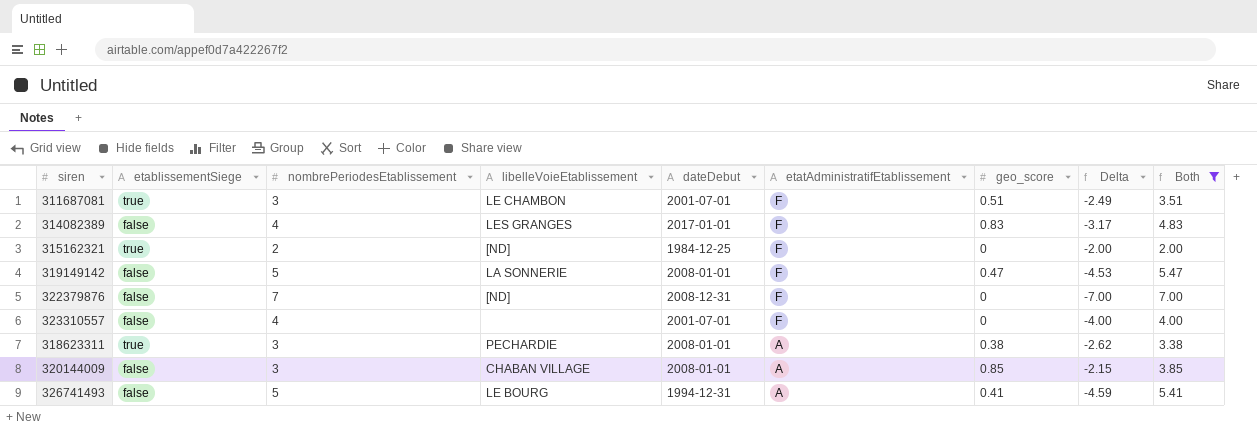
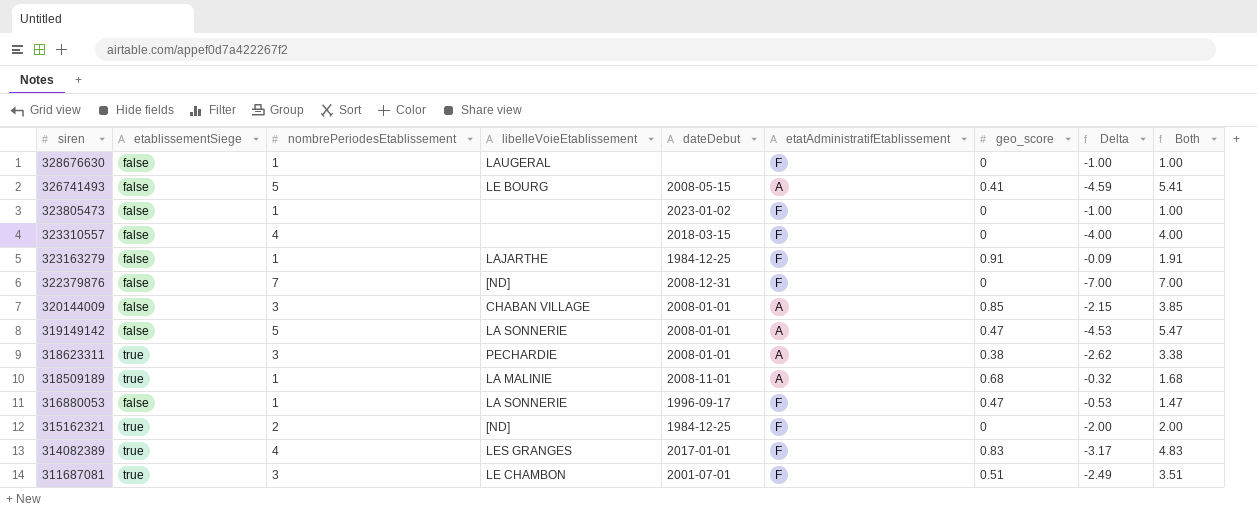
filter: Both >= 2.00 -> none
row order: etatAdministratifEtablissement descending -> siren descending
326741493 | dateDebut: 1994-12-31 -> 2008-05-15
323310557 | dateDebut: 2001-07-01 -> 2018-03-15
319149142 | etatAdministratifEtablissement: F -> A
314082389 | etablissementSiege: false -> true

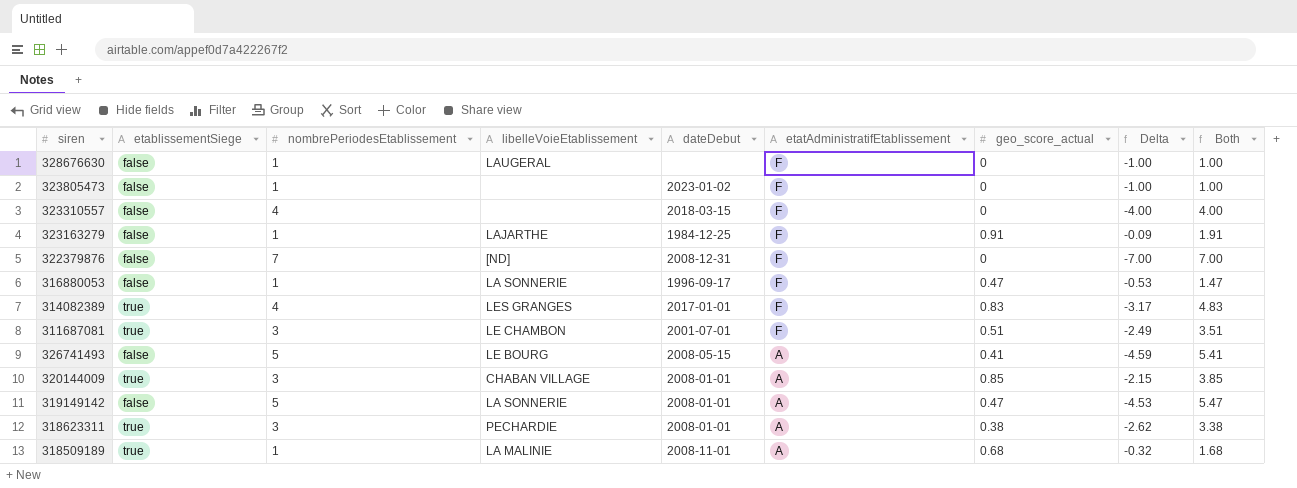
row order: siren descending -> etatAdministratifEtablissement descending
column name: geo_score -> geo_score_actual
row 315162321: true | 2 | [ND] | 1984-12-25 | F | 0 | -2.00 | 2.00 -> none
320144009 | etablissementSiege: false -> true

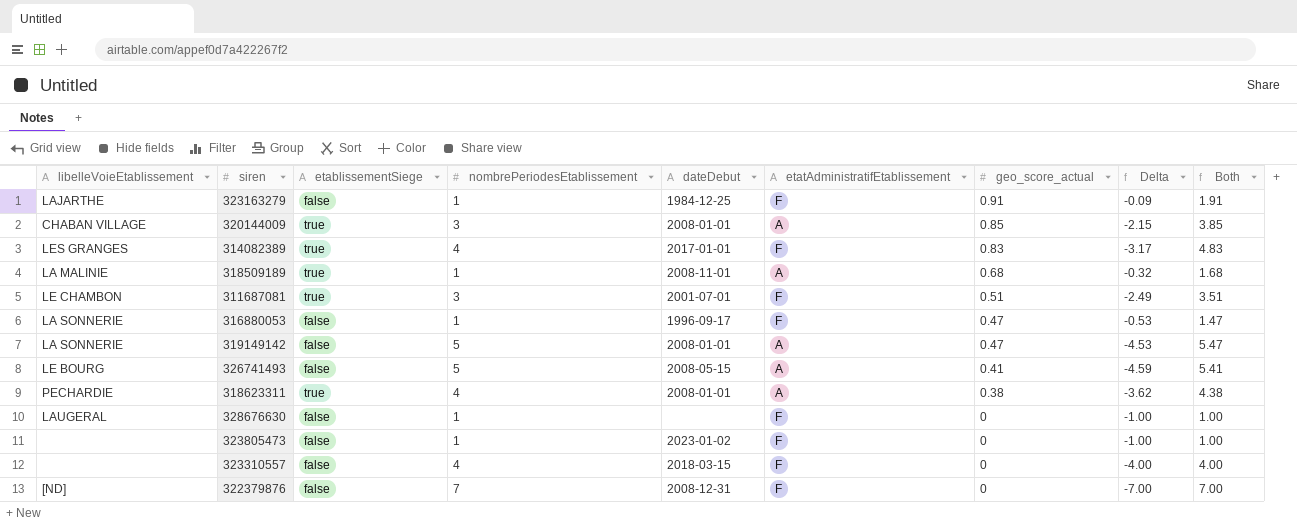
row order: etatAdministratifEtablissement descending -> geo_score_actual descending
column libelleVoieEtablissement | position: 4 -> 1
318623311 | nombrePeriodesEtablissement: 3 -> 4
318623311 | Delta: -2.62 -> -3.62
318623311 | Both: 3.38 -> 4.38

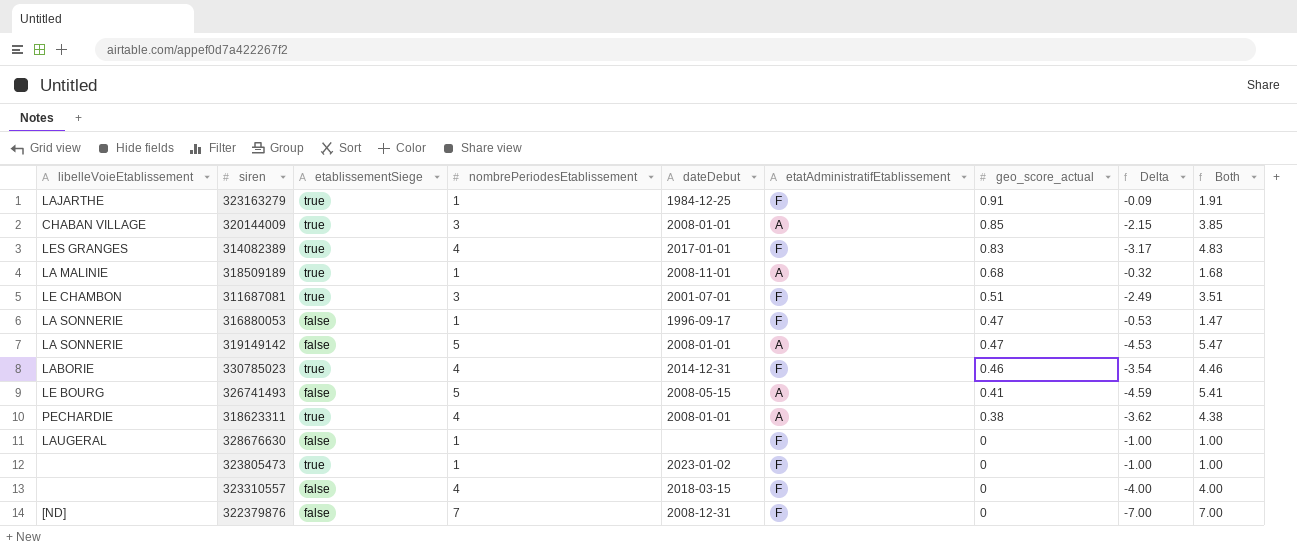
323163279 | etablissementSiege: false -> true
row 330785023: none -> LABORIE | true | 4 | 2014-12-31 | F | 0.46 | -3.54 | 4.46
323805473 | etablissementSiege: false -> true

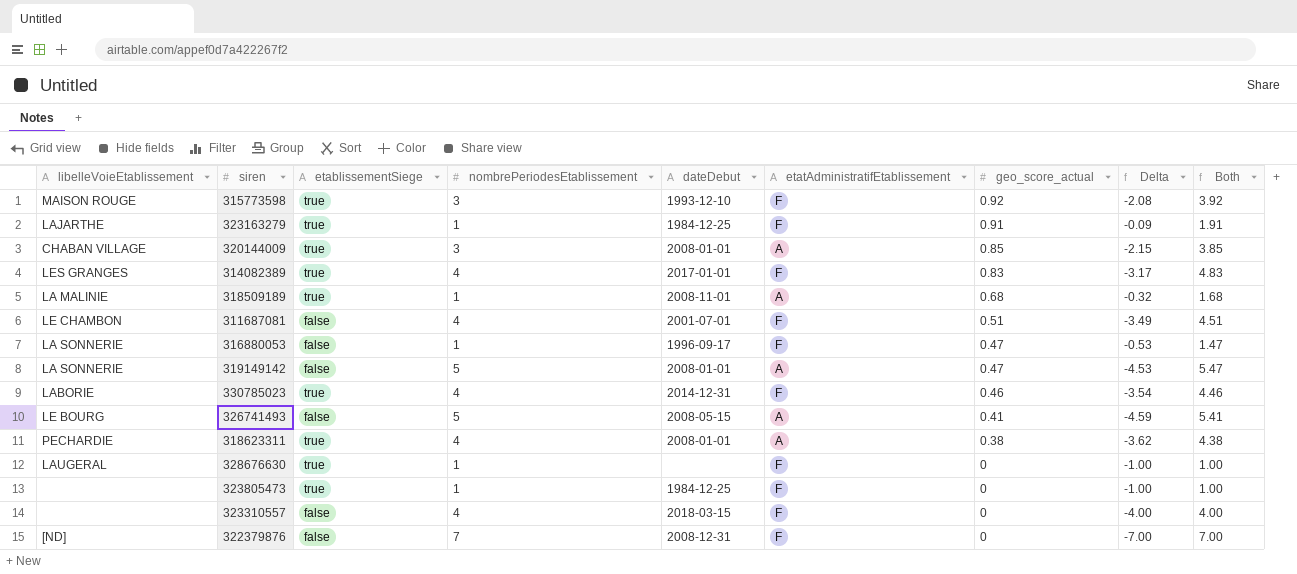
row 315773598: none -> MAISON ROUGE | true | 3 | 1993-12-10 | F | 0.92 | -2.08 | 3.92
311687081 | etablissementSiege: true -> false
311687081 | nombrePeriodesEtablissement: 3 -> 4
311687081 | Delta: -2.49 -> -3.49
311687081 | Both: 3.51 -> 4.51
328676630 | etablissementSiege: false -> true
323805473 | dateDebut: 2023-01-02 -> 1984-12-25

